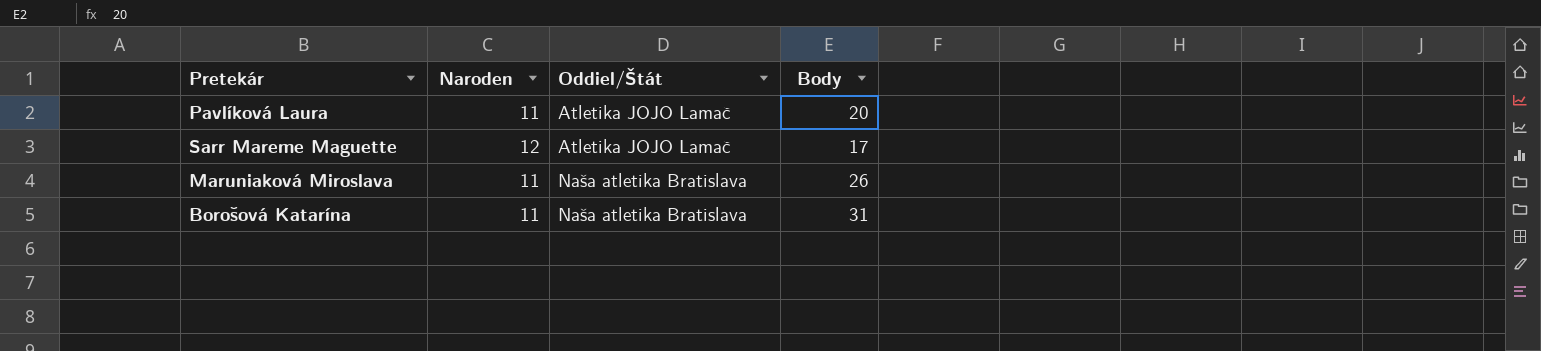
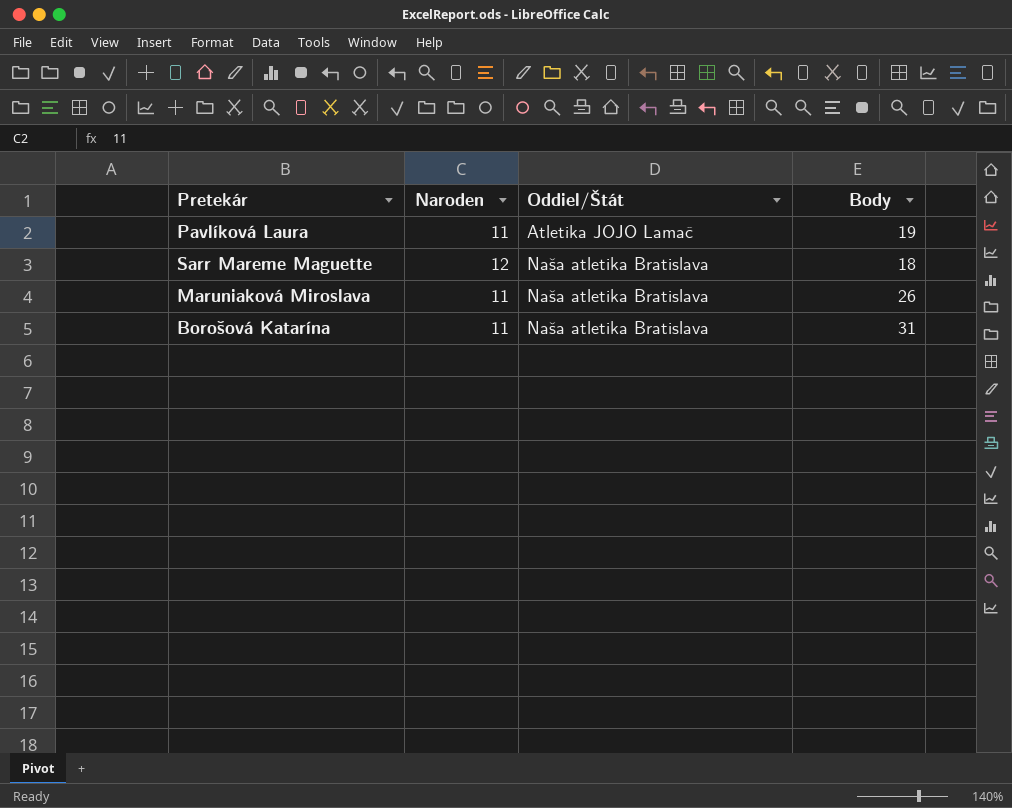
Pavlíková Laura | Body: 20 -> 19
Sarr Mareme Maguette | Oddiel/Štát: Atletika JOJO Lamač -> Naša atletika Bratislava
Sarr Mareme Maguette | Body: 17 -> 18

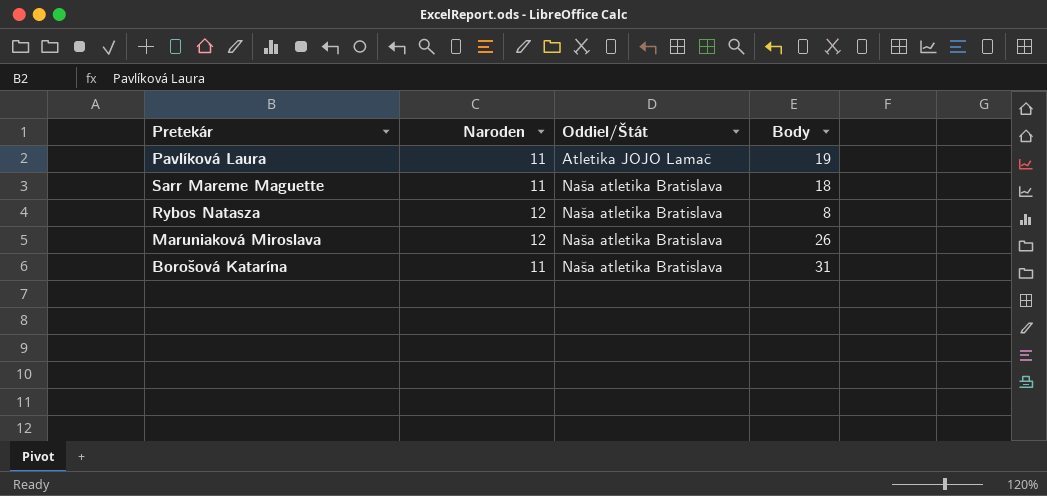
Sarr Mareme Maguette | Naroden: 12 -> 11
row Rybos Natasza: none -> 12 | Naša atletika Bratislava | 8
Maruniaková Miroslava | Naroden: 11 -> 12

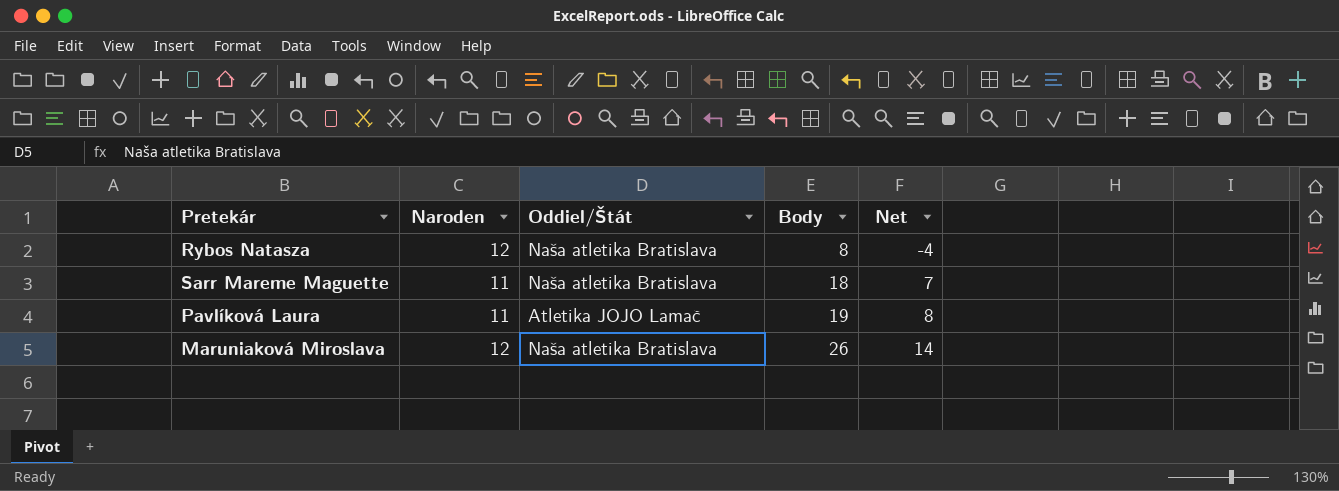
row order: Oddiel/Štát ascending -> Body ascending
column Net | formula: none -> [Body] - [Naroden]
row Borošová Katarína: 11 | Naša atletika Bratislava | 31 -> none

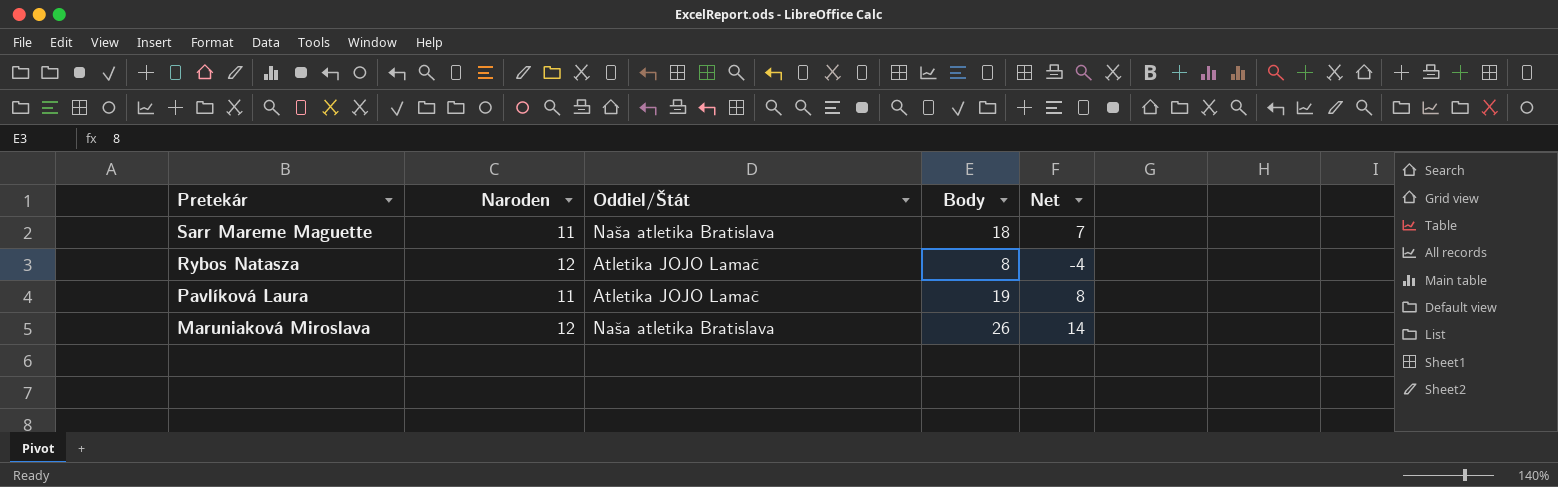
row order: Body ascending -> Pretekár descending
Rybos Natasza | Oddiel/Štát: Naša atletika Bratislava -> Atletika JOJO Lamač

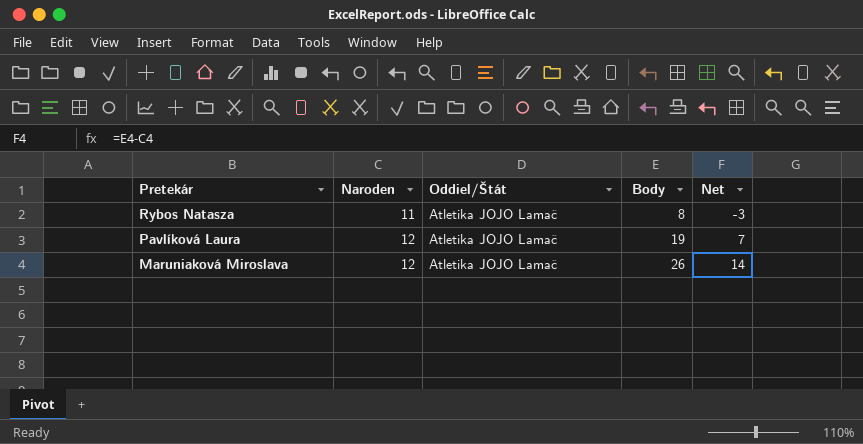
row Sarr Mareme Maguette: 11 | Naša atletika Bratislava | 18 | 7 -> none
Rybos Natasza | Naroden: 12 -> 11
Rybos Natasza | Net: -4 -> -3
Pavlíková Laura | Naroden: 11 -> 12
Pavlíková Laura | Net: 8 -> 7
Maruniaková Miroslava | Oddiel/Štát: Naša atletika Bratislava -> Atletika JOJO Lamač

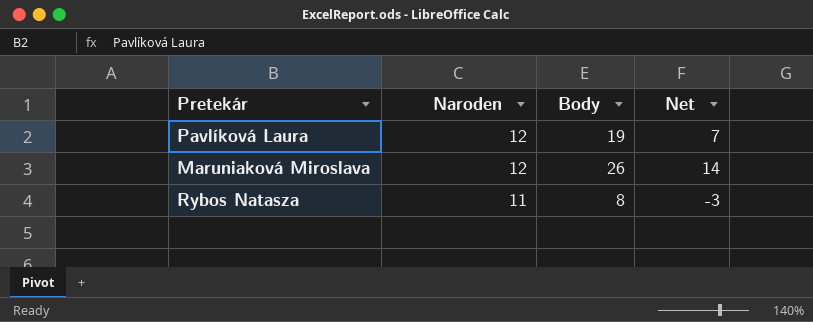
row order: Pretekár descending -> Naroden descending
column Oddiel/Štát | position: 3 -> none

